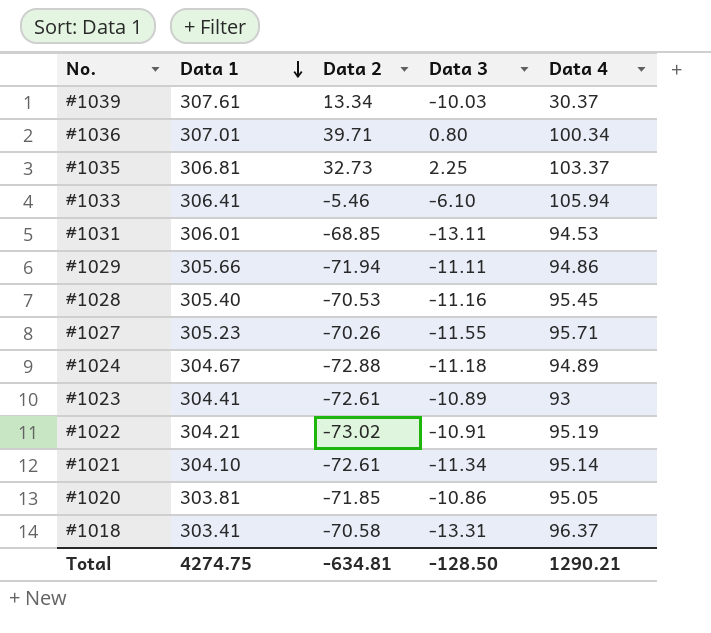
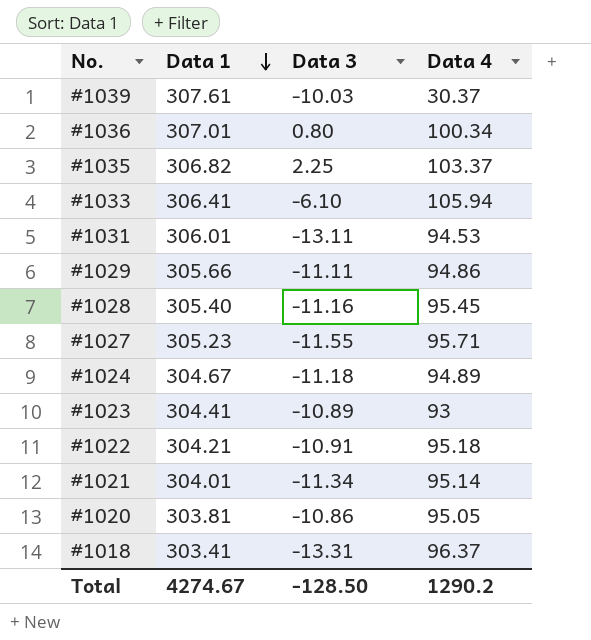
column Data 2 | position: 3 -> none
#1035 | Data 1: 306.81 -> 306.82
#1022 | Data 4: 95.19 -> 95.18
#1021 | Data 1: 304.10 -> 304.01
Total | Data 1: 4274.75 -> 4274.67
Total | Data 4: 1290.21 -> 1290.2

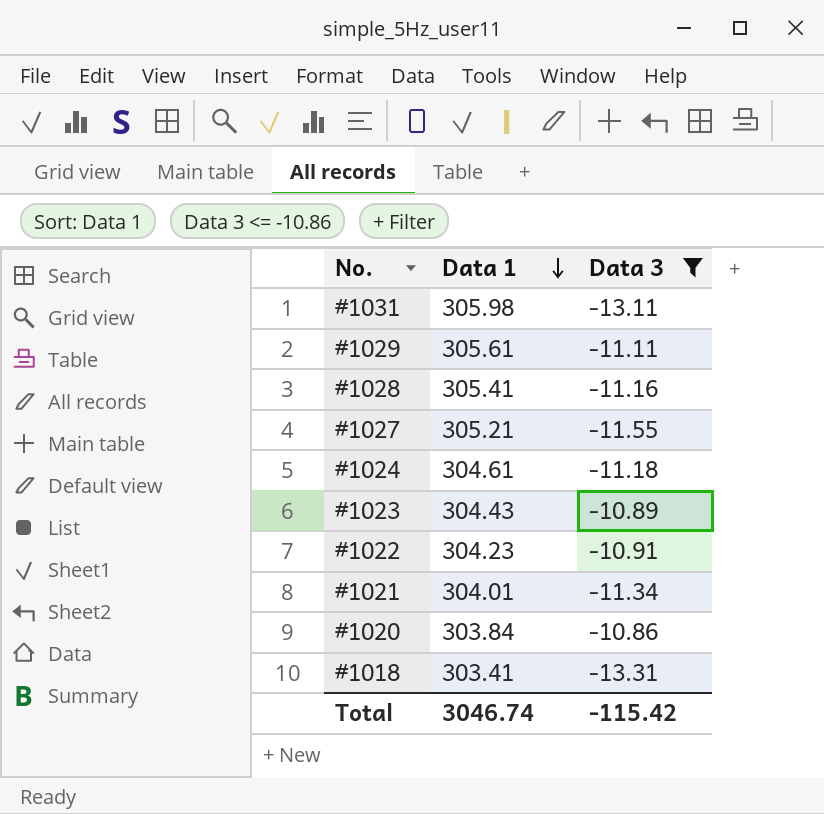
filter: none -> Data 3 <= -10.86
column Data 4 | position: 4 -> none
#1031 | Data 1: 306.01 -> 305.98
#1029 | Data 1: 305.66 -> 305.61
#1028 | Data 1: 305.40 -> 305.41
#1027 | Data 1: 305.23 -> 305.21
#1024 | Data 1: 304.67 -> 304.61
#1023 | Data 1: 304.41 -> 304.43
#1022 | Data 1: 304.21 -> 304.23
#1020 | Data 1: 303.81 -> 303.84
Total | Data 1: 4274.67 -> 3046.74
Total | Data 3: -128.50 -> -115.42

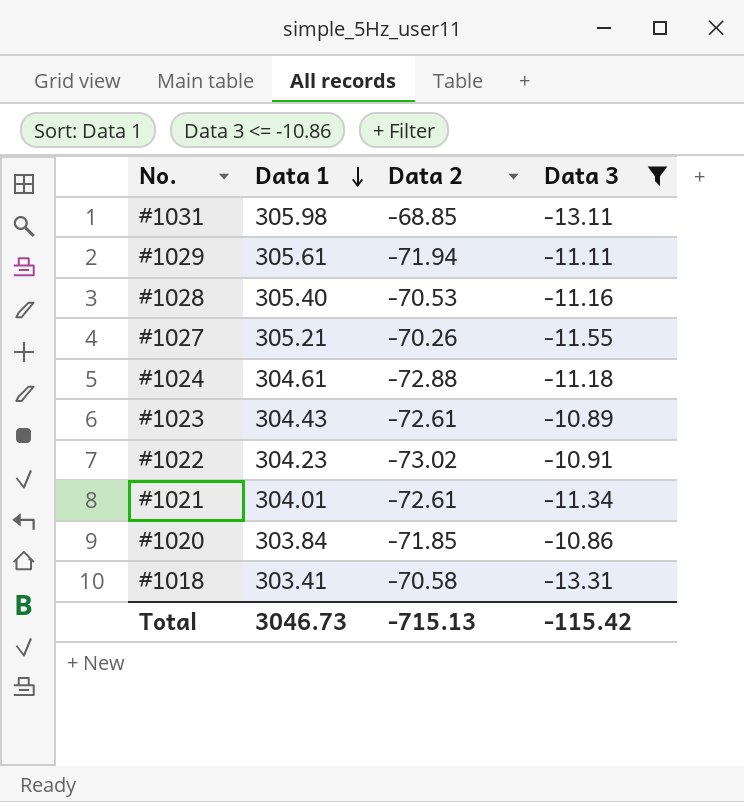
column Data 2 | position: none -> 3
#1028 | Data 1: 305.41 -> 305.40
Total | Data 1: 3046.74 -> 3046.73

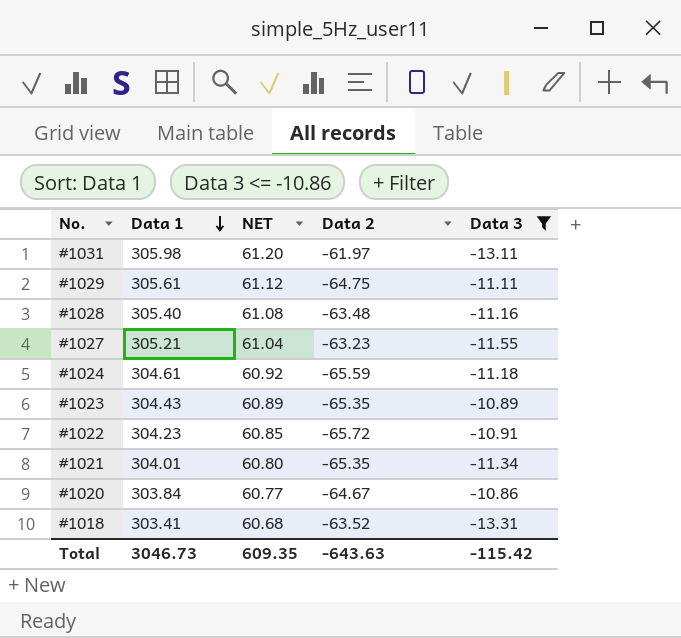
column NET | formula: none -> [Data 1] * 0.2
#1031 | Data 2: -68.85 -> -61.97
#1029 | Data 2: -71.94 -> -64.75
#1028 | Data 2: -70.53 -> -63.48
#1027 | Data 2: -70.26 -> -63.23
#1024 | Data 2: -72.88 -> -65.59
#1023 | Data 2: -72.61 -> -65.35
#1022 | Data 2: -73.02 -> -65.72
#1021 | Data 2: -72.61 -> -65.35
#1020 | Data 2: -71.85 -> -64.67
#1018 | Data 2: -70.58 -> -63.52
Total | Data 2: -715.13 -> -643.63

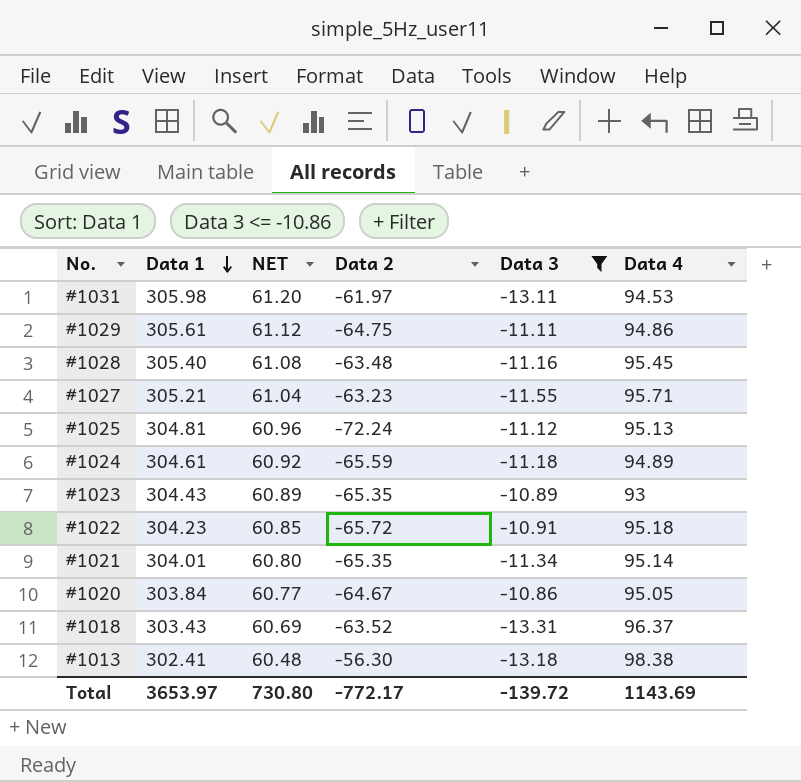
column Data 4 | position: none -> 6
row #1025: none -> 304.81 | 60.96 | -72.24 | -11.12 | 95.13
#1018 | Data 1: 303.41 -> 303.43
#1018 | NET: 60.68 -> 60.69
row #1013: none -> 302.41 | 60.48 | -56.30 | -13.18 | 98.38
Total | Data 1: 3046.73 -> 3653.97
Total | NET: 609.35 -> 730.80
Total | Data 2: -643.63 -> -772.17
Total | Data 3: -115.42 -> -139.72

